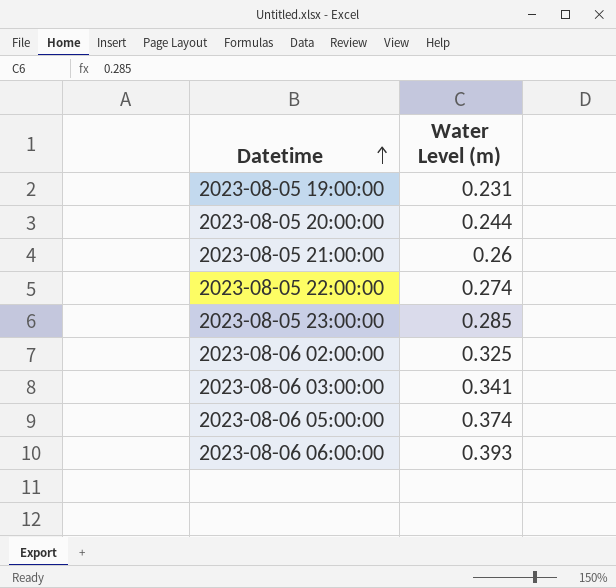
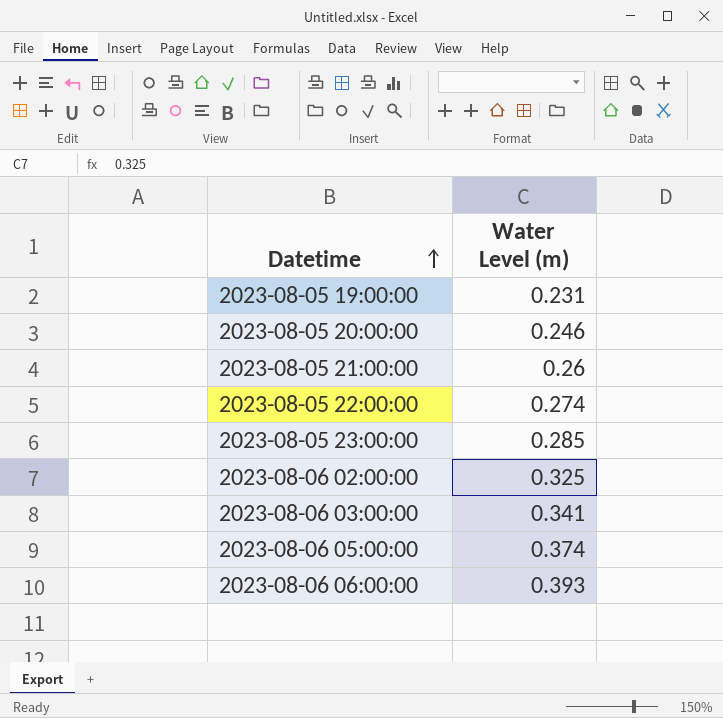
2023-08-05 20:00:00 | Water Level (m): 0.244 -> 0.246

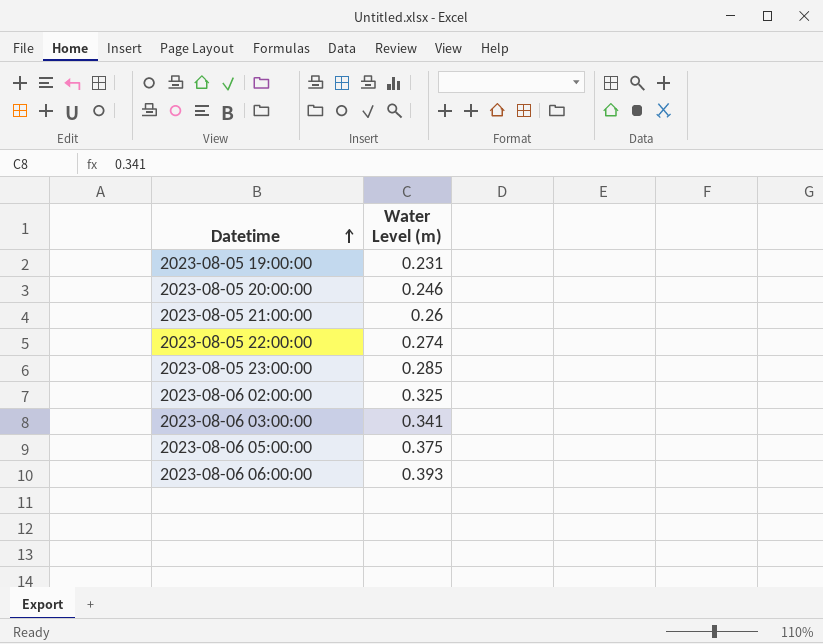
2023-08-06 05:00:00 | Water Level (m): 0.374 -> 0.375

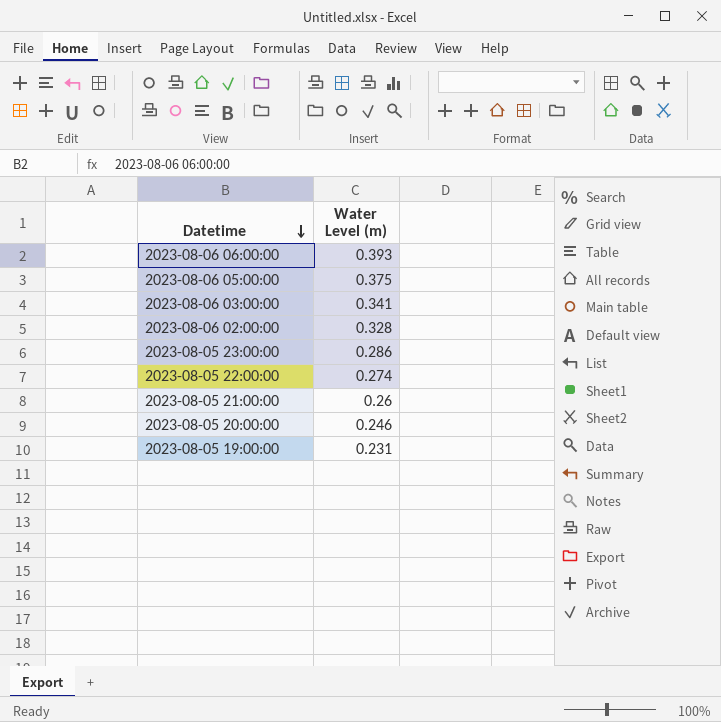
row order: Datetime ascending -> Datetime descending
2023-08-06 02:00:00 | Water Level (m): 0.325 -> 0.328
2023-08-05 23:00:00 | Water Level (m): 0.285 -> 0.286

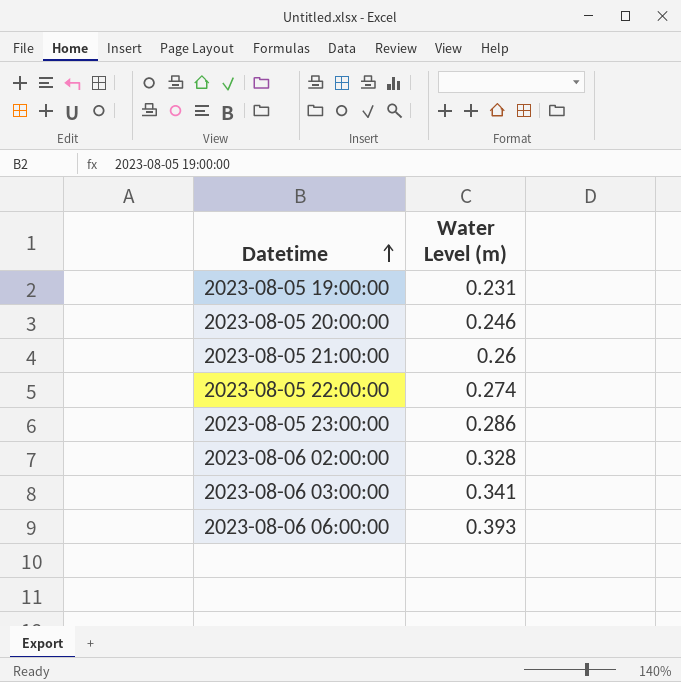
row order: Datetime descending -> Datetime ascending
row 2023-08-06 05:00:00: 0.375 -> none

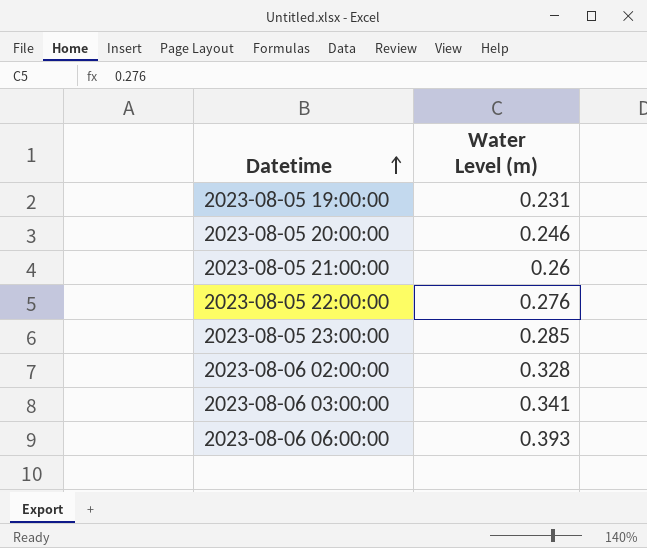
2023-08-05 22:00:00 | Water Level (m): 0.274 -> 0.276
2023-08-05 23:00:00 | Water Level (m): 0.286 -> 0.285

